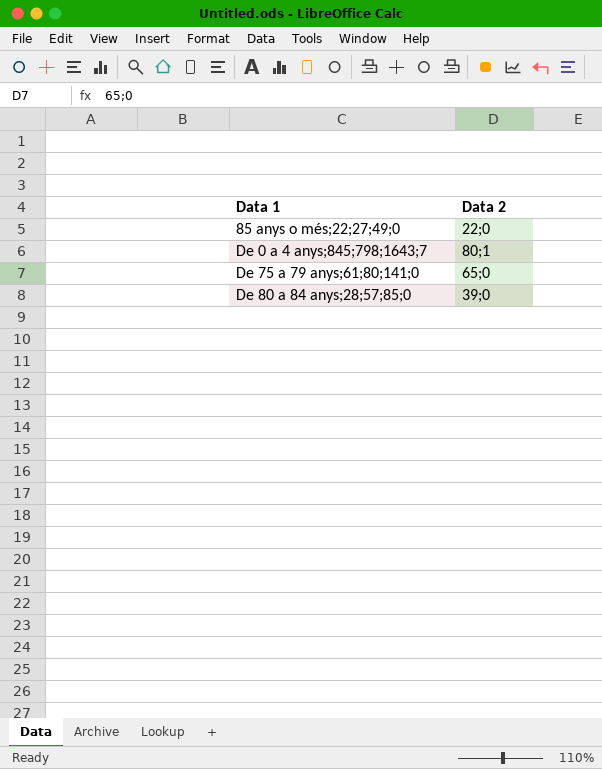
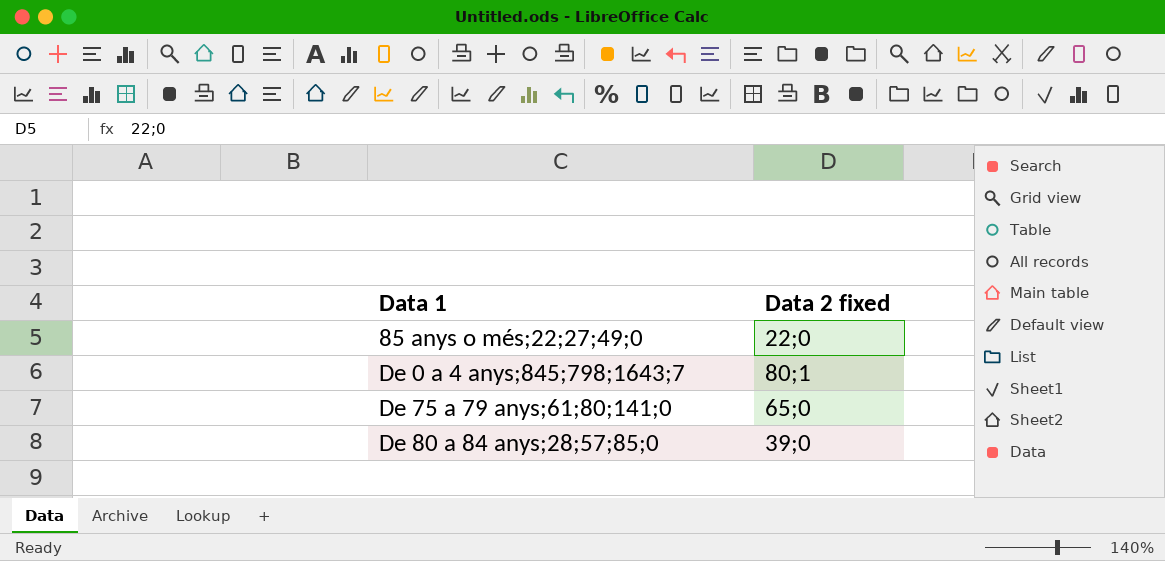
column name: Data 2 -> Data 2 fixed

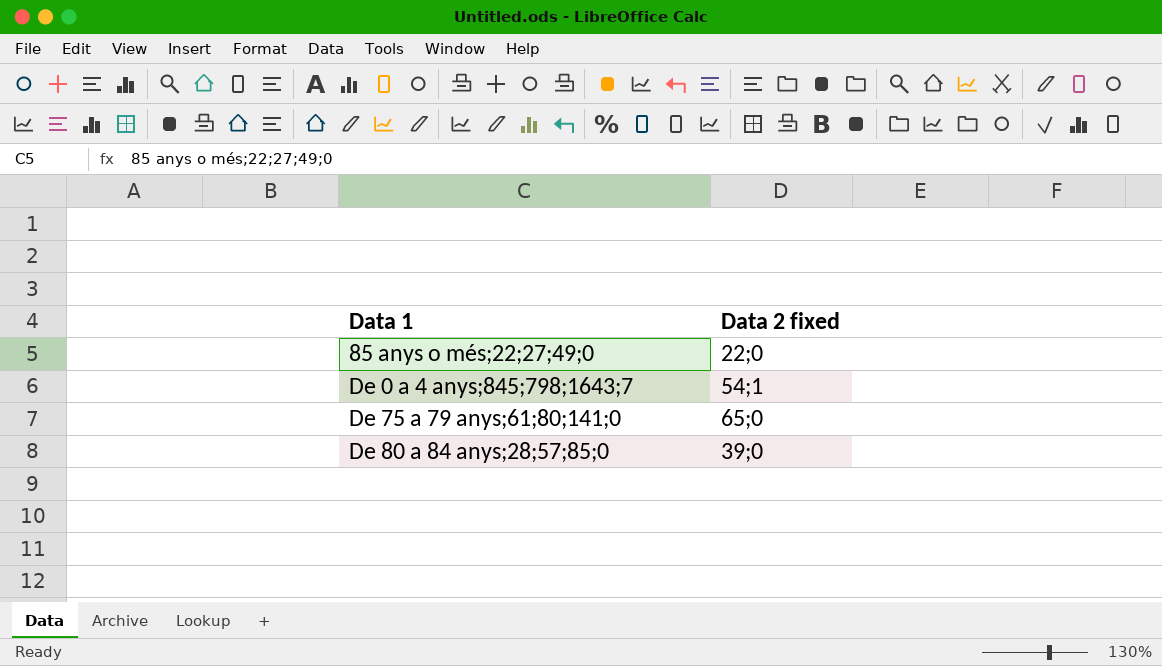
De 0 a 4 anys;845;798;1643;7 | Data 2 fixed: 80;1 -> 54;1

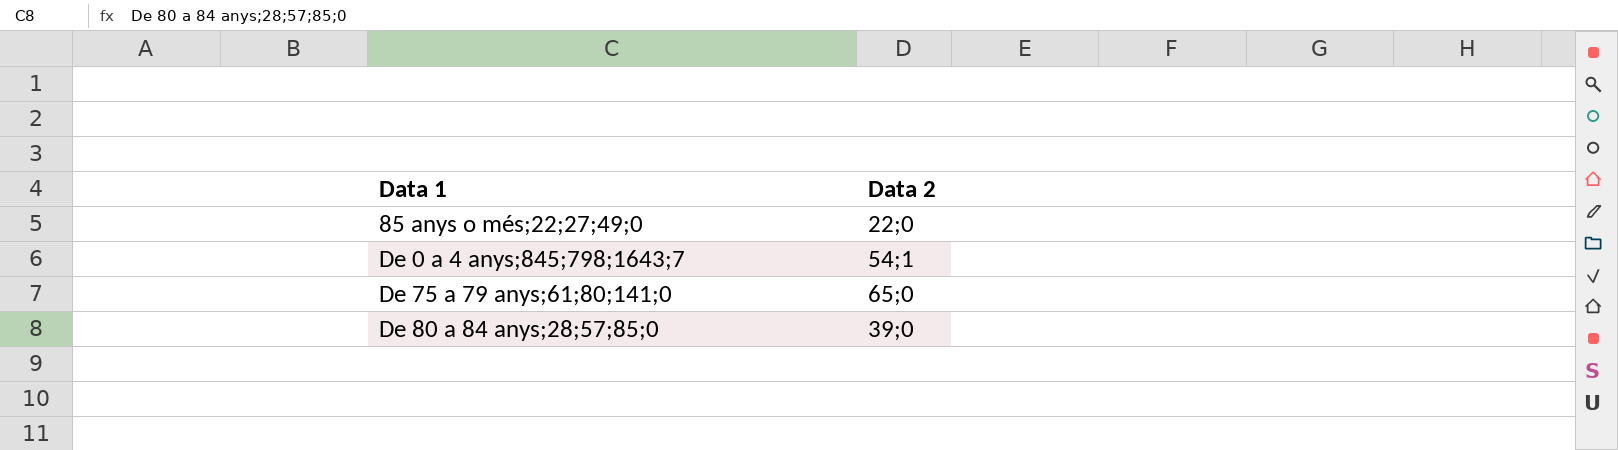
column name: Data 2 fixed -> Data 2

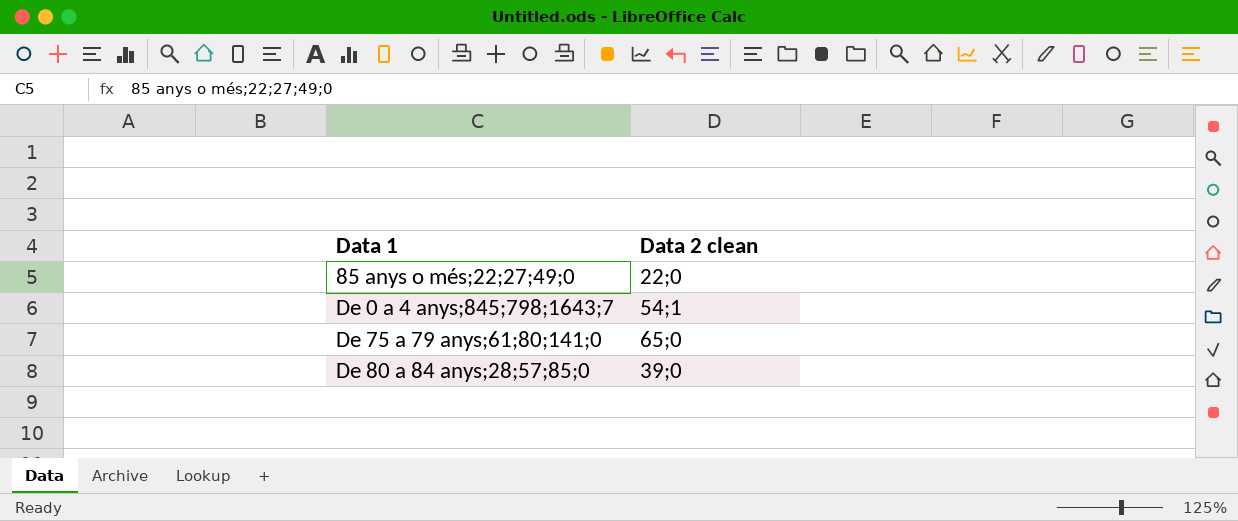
column name: Data 2 -> Data 2 clean

